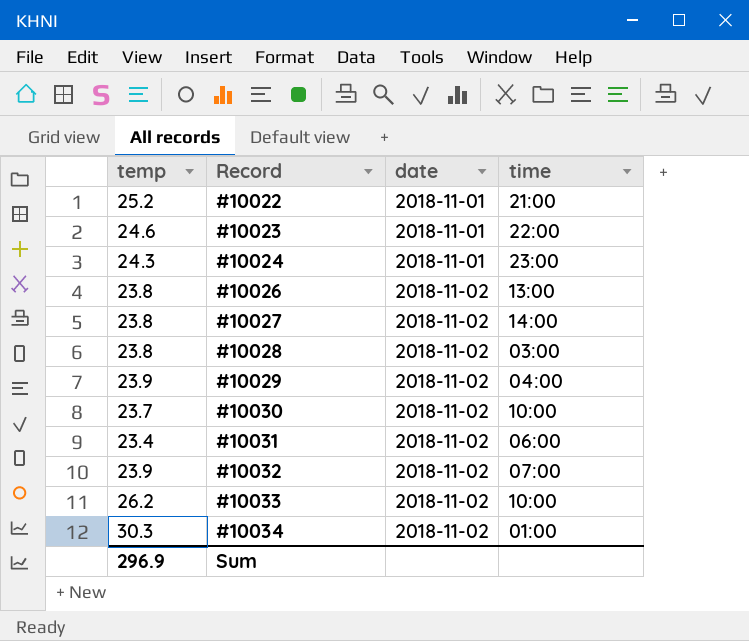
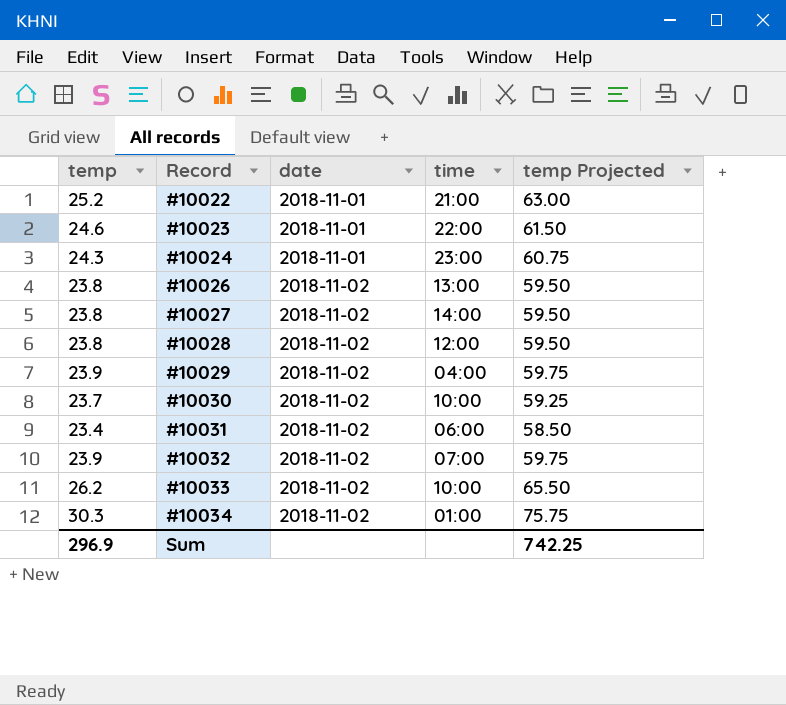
column temp Projected | formula: none -> [temp] * 2.5
#10028 | time: 03:00 -> 12:00

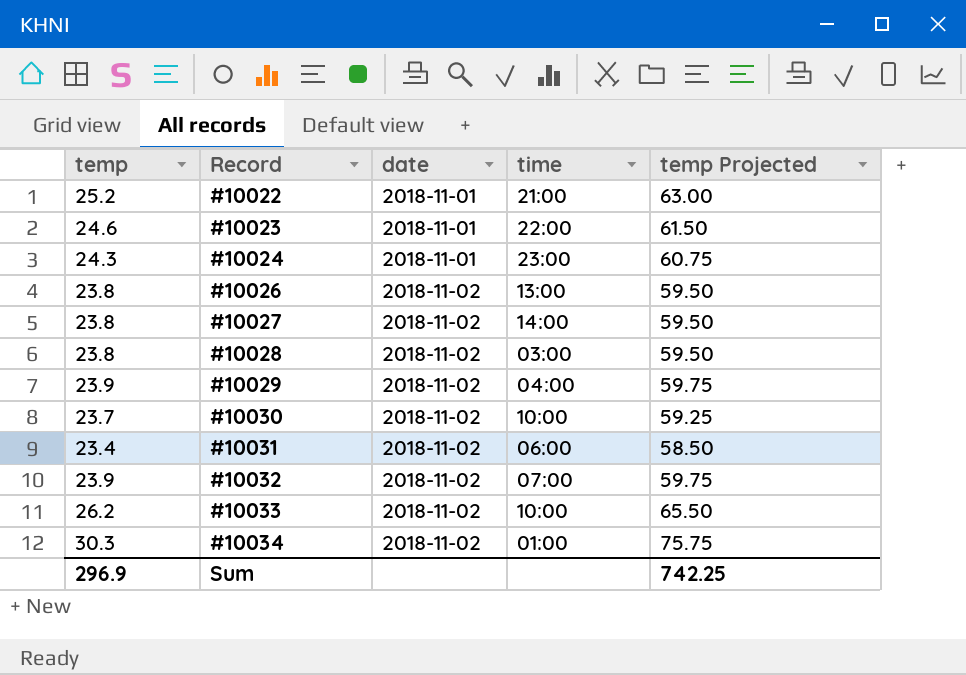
#10028 | time: 12:00 -> 03:00

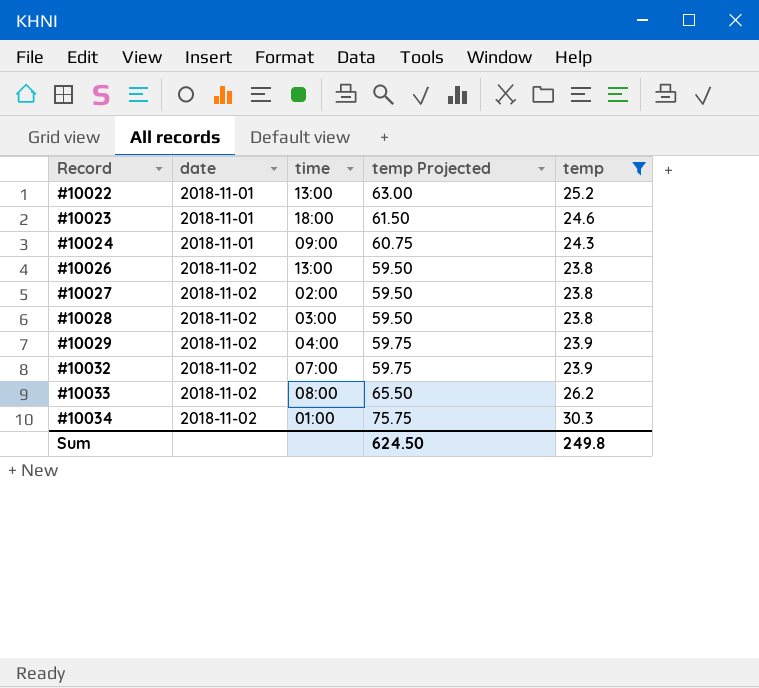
filter: none -> temp >= 23.8
column temp | position: 1 -> 5
#10022 | time: 21:00 -> 13:00
#10023 | time: 22:00 -> 18:00
#10024 | time: 23:00 -> 09:00
#10027 | time: 14:00 -> 02:00
#10033 | time: 10:00 -> 08:00
Sum | temp Projected: 742.25 -> 624.50
Sum | temp: 296.9 -> 249.8

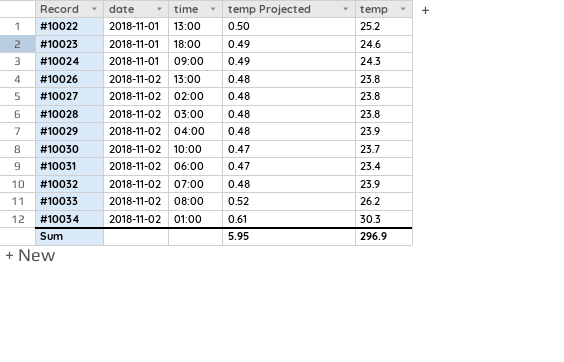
filter: temp >= 23.8 -> none
column temp Projected | formula: [temp] * 2.5 -> [temp] * 0.02
Sum | temp Projected: 624.50 -> 5.95
Sum | temp: 249.8 -> 296.9

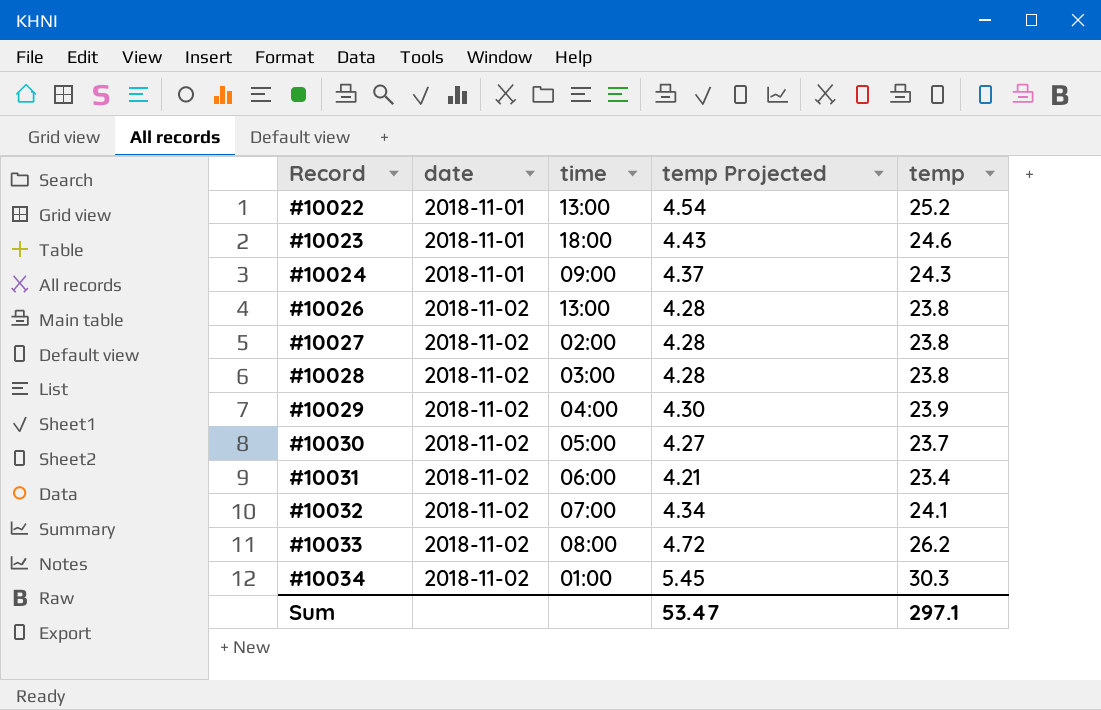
column temp Projected | formula: [temp] * 0.02 -> [temp] * 0.18
#10030 | time: 10:00 -> 05:00
#10032 | temp: 23.9 -> 24.1
Sum | temp Projected: 5.95 -> 53.47
Sum | temp: 296.9 -> 297.1

